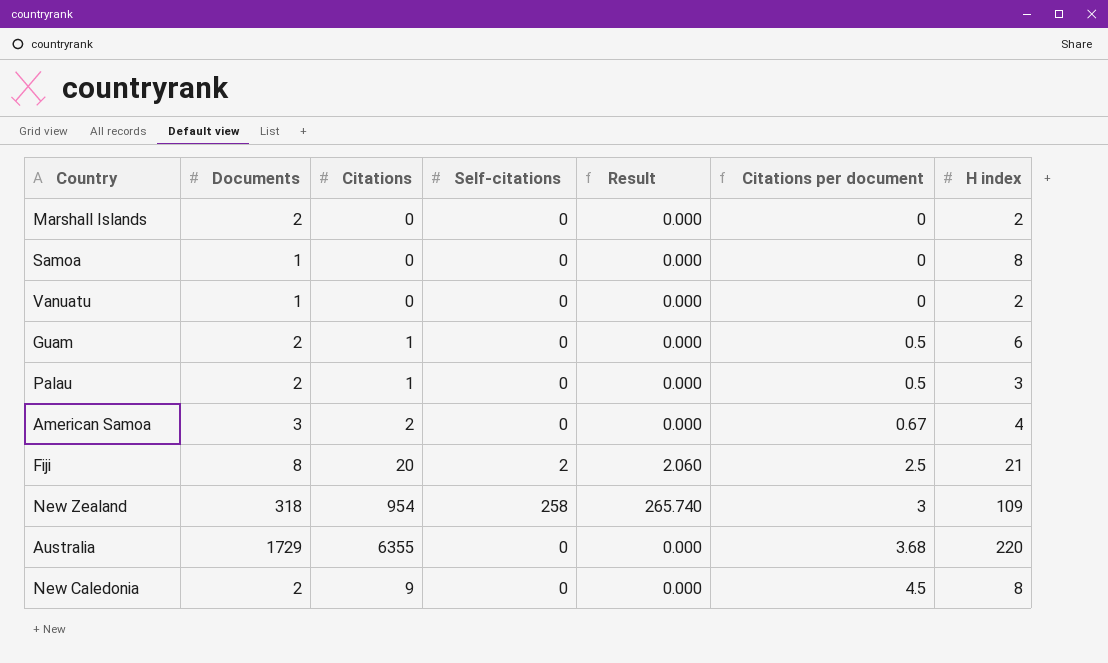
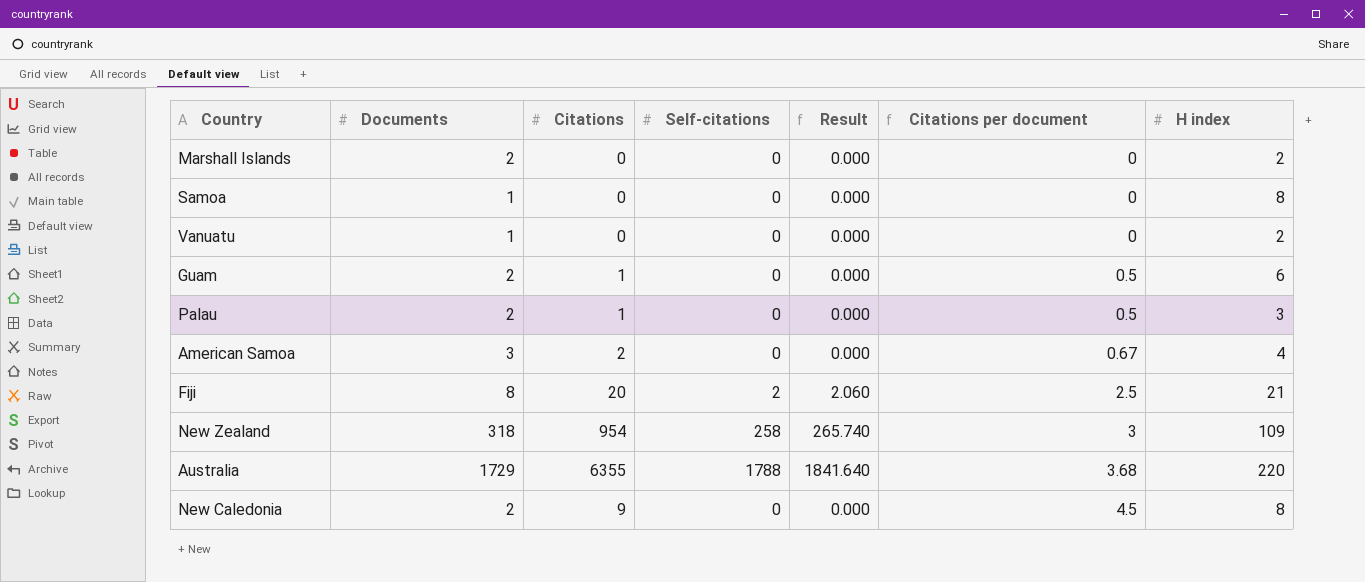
Australia | Self-citations: 0 -> 1788
Australia | Result: 0.000 -> 1841.640

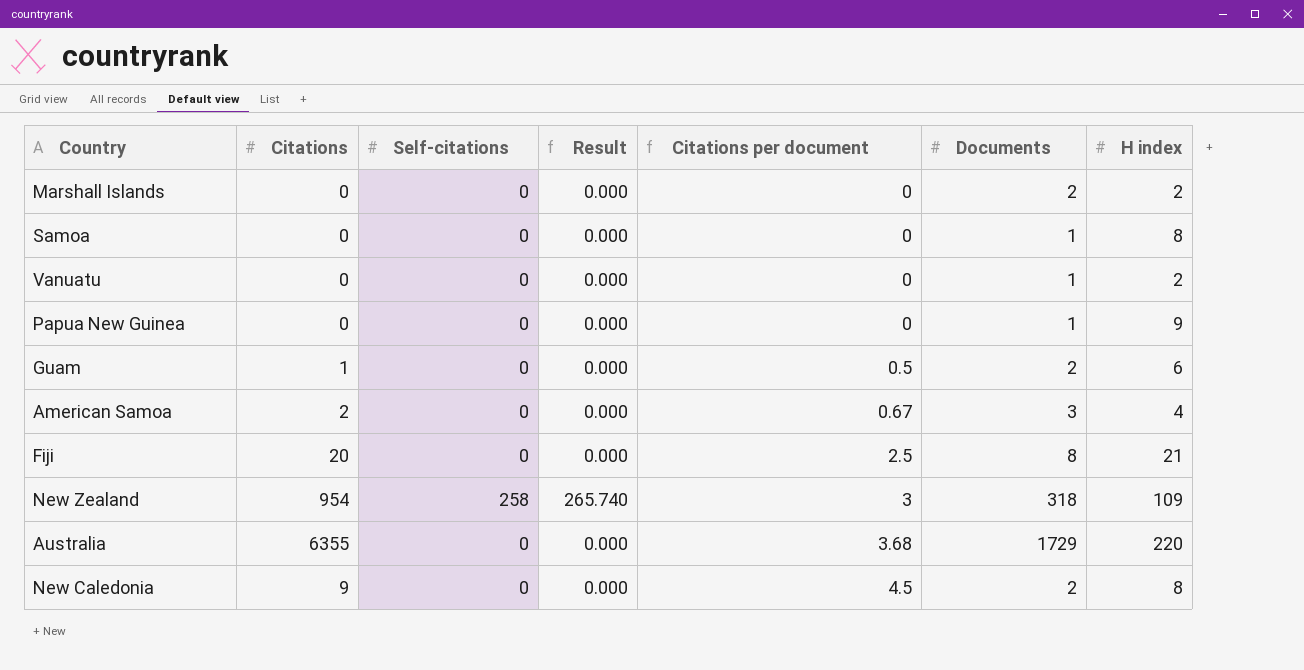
column Documents | position: 2 -> 6
row Palau: 2 | 1 | 0 | 0.000 | 0.5 | 3 -> none
row Papua New Guinea: none -> 0 | 0 | 0.000 | 0 | 1 | 9
Fiji | Self-citations: 2 -> 0
Fiji | Result: 2.060 -> 0.000
Australia | Self-citations: 1788 -> 0
Australia | Result: 1841.640 -> 0.000

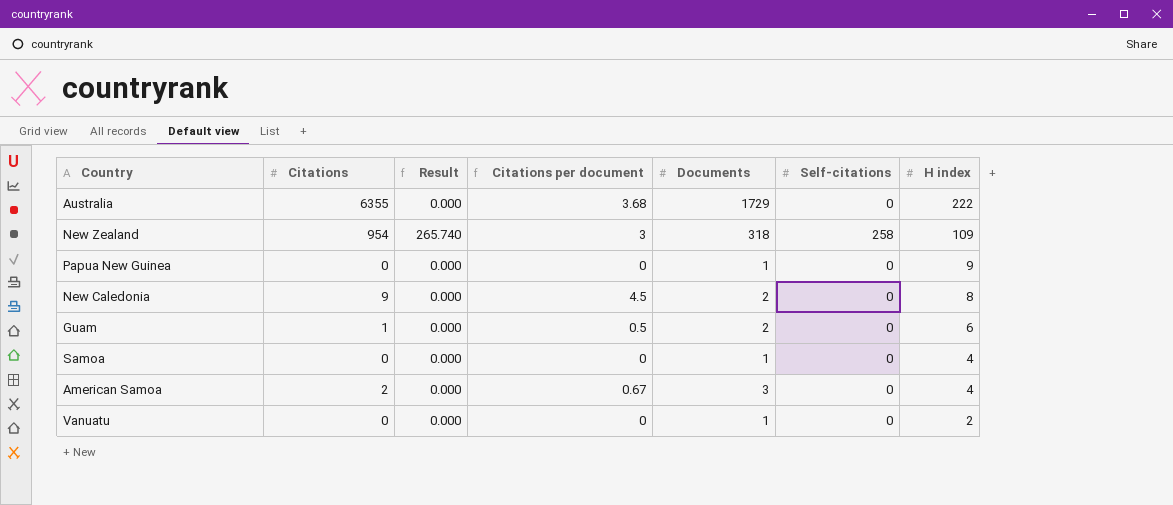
row order: Citations per document ascending -> H index descending
column Self-citations | position: 3 -> 6
row Marshall Islands: 0 | 0 | 0.000 | 0 | 2 | 2 -> none
row Fiji: 20 | 0 | 0.000 | 2.5 | 8 | 21 -> none
Australia | H index: 220 -> 222
Samoa | H index: 8 -> 4

